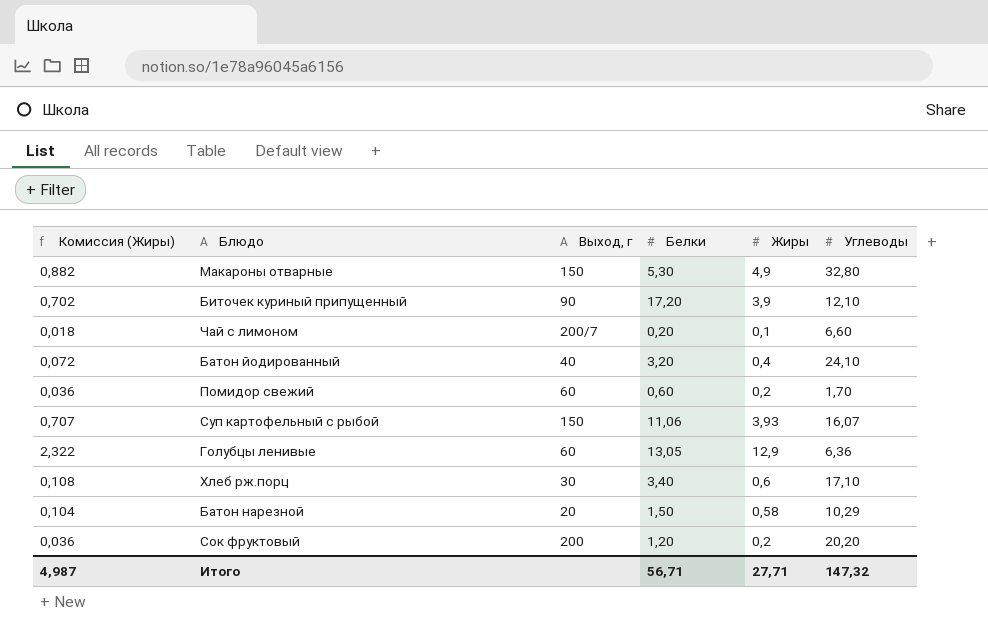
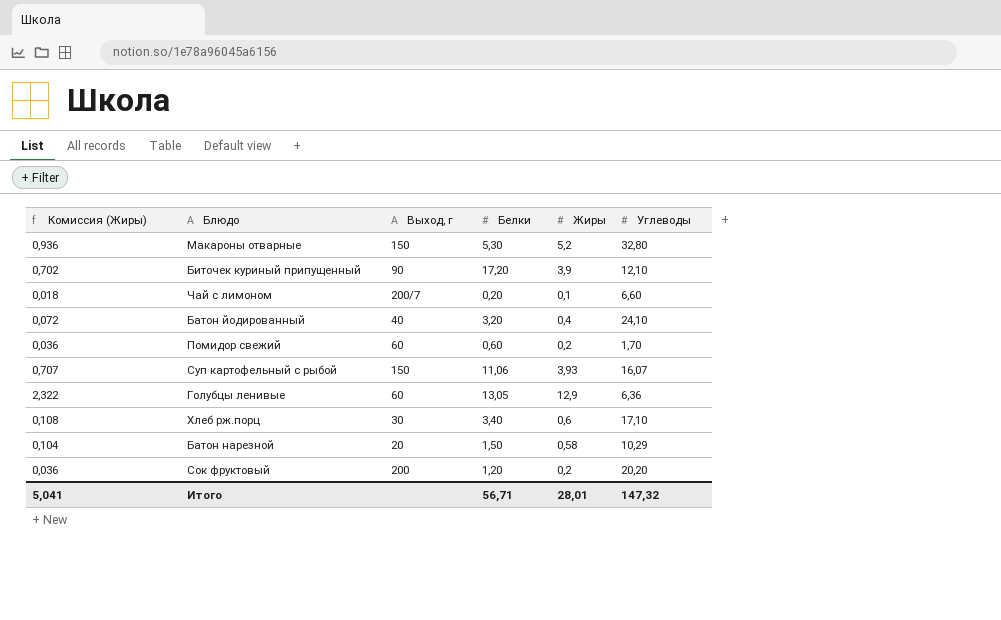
Макароны отварные | Комиссия (Жиры): 0,882 -> 0,936
Макароны отварные | Жиры: 4,9 -> 5,2
Итого | Комиссия (Жиры): 4,987 -> 5,041
Итого | Жиры: 27,71 -> 28,01

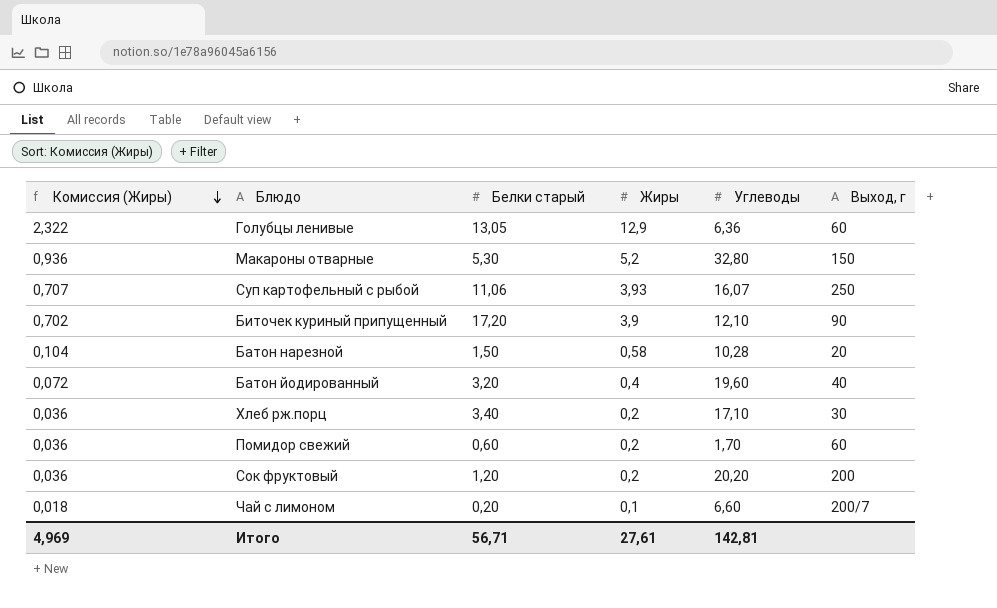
row order: none -> Комиссия (Жиры) descending
column name: Белки -> Белки старый
column Выход, г | position: 3 -> 6
Суп картофельный с рыбой | Выход, г: 150 -> 250
Батон нарезной | Углеводы: 10,29 -> 10,28
Батон йодированный | Углеводы: 24,10 -> 19,60
Хлеб рж.порц | Комиссия (Жиры): 0,108 -> 0,036
Хлеб рж.порц | Жиры: 0,6 -> 0,2
Итого | Комиссия (Жиры): 5,041 -> 4,969
Итого | Жиры: 28,01 -> 27,61
Итого | Углеводы: 147,32 -> 142,81

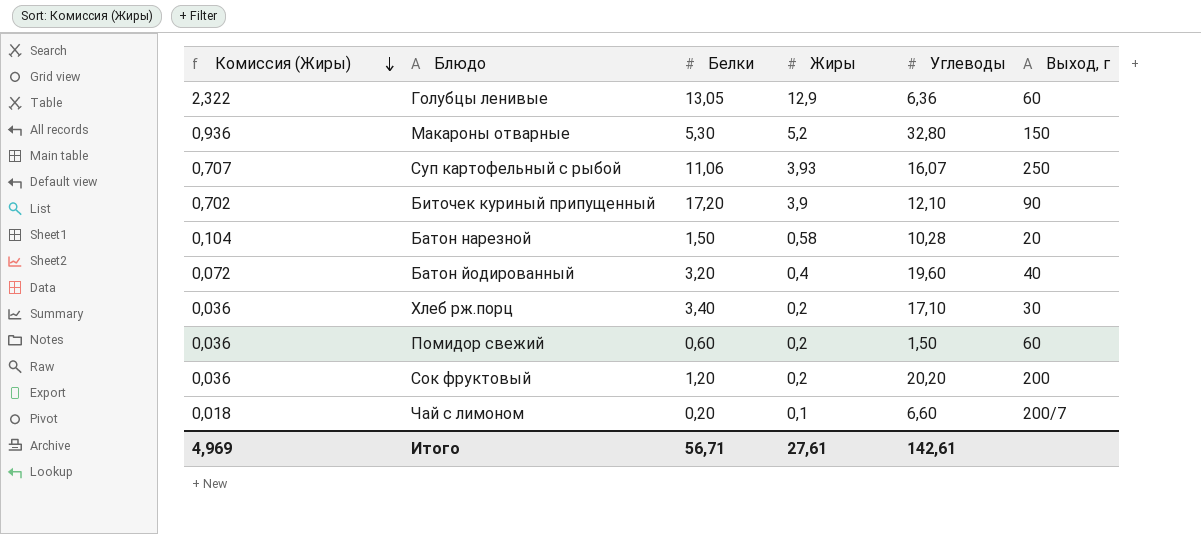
column name: Белки старый -> Белки
Помидор свежий | Углеводы: 1,70 -> 1,50
Итого | Углеводы: 142,81 -> 142,61

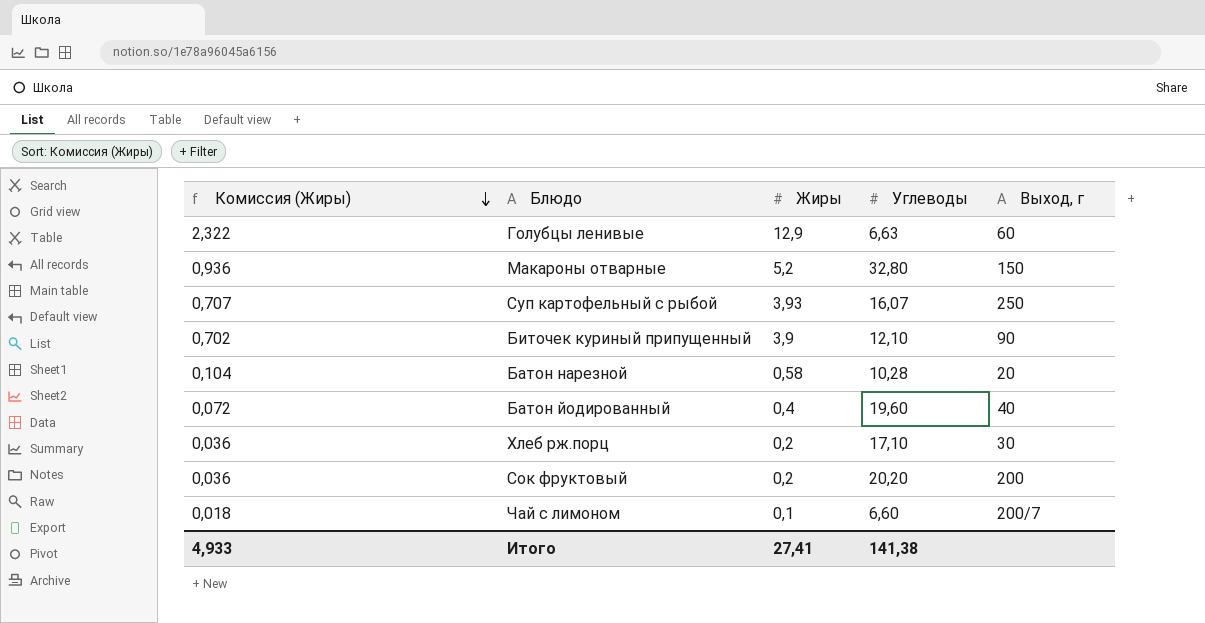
column Белки | position: 3 -> none
row Помидор свежий: 0,036 | 0,60 | 0,2 | 1,50 | 60 -> none
Голубцы ленивые | Углеводы: 6,36 -> 6,63
Итого | Комиссия (Жиры): 4,969 -> 4,933
Итого | Жиры: 27,61 -> 27,41
Итого | Углеводы: 142,61 -> 141,38

